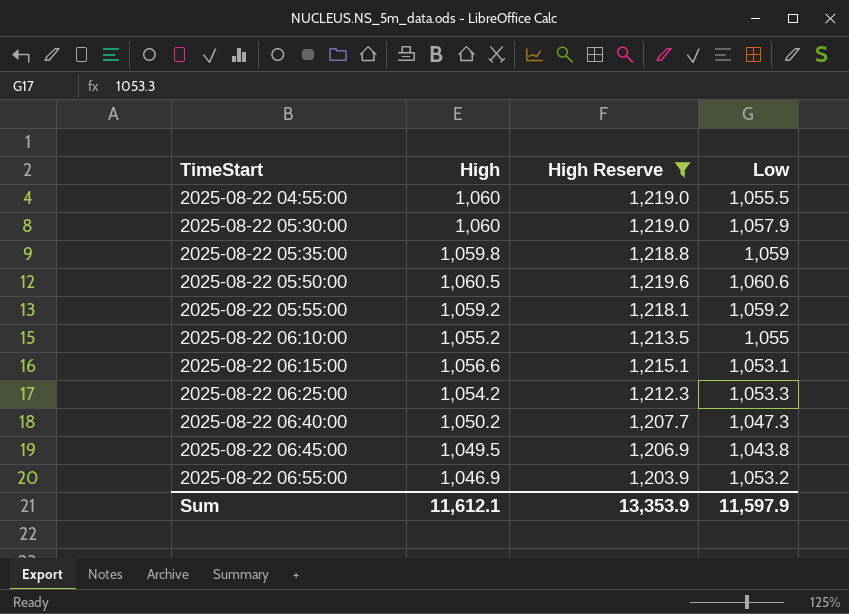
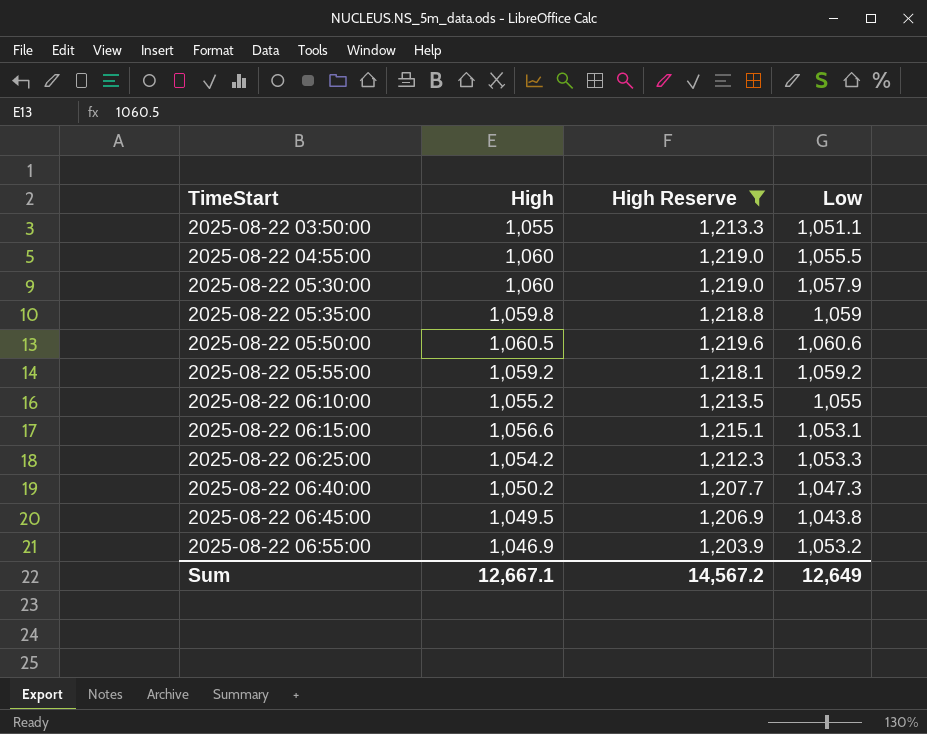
row 2025-08-22 03:50:00: none -> 1,055 | 1,213.3 | 1,051.1
Sum | High: 11,612.1 -> 12,667.1
Sum | High Reserve: 13,353.9 -> 14,567.2
Sum | Low: 11,597.9 -> 12,649

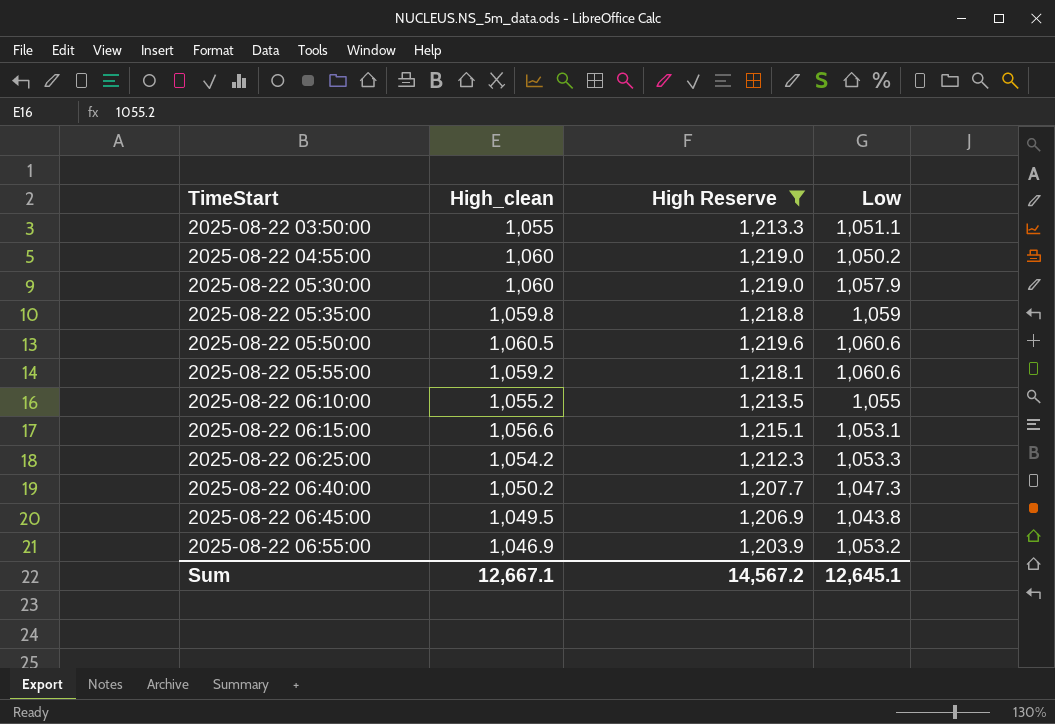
column name: High -> High_clean
2025-08-22 04:55:00 | Low: 1,055.5 -> 1,050.2
2025-08-22 05:55:00 | Low: 1,059.2 -> 1,060.6
Sum | Low: 12,649 -> 12,645.1

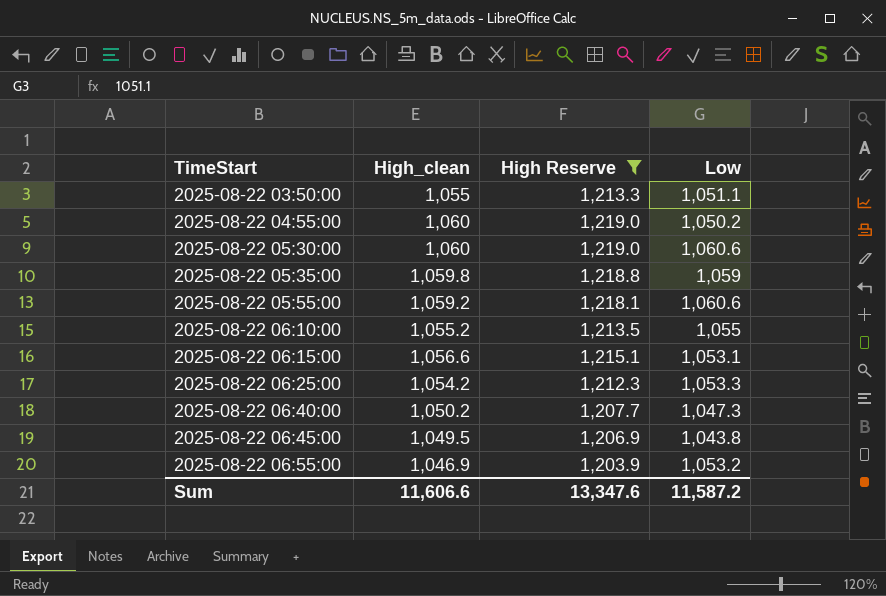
row 2025-08-22 05:50:00: 1,060.5 | 1,219.6 | 1,060.6 -> none
2025-08-22 05:30:00 | Low: 1,057.9 -> 1,060.6
Sum | High_clean: 12,667.1 -> 11,606.6
Sum | High Reserve: 14,567.2 -> 13,347.6
Sum | Low: 12,645.1 -> 11,587.2

